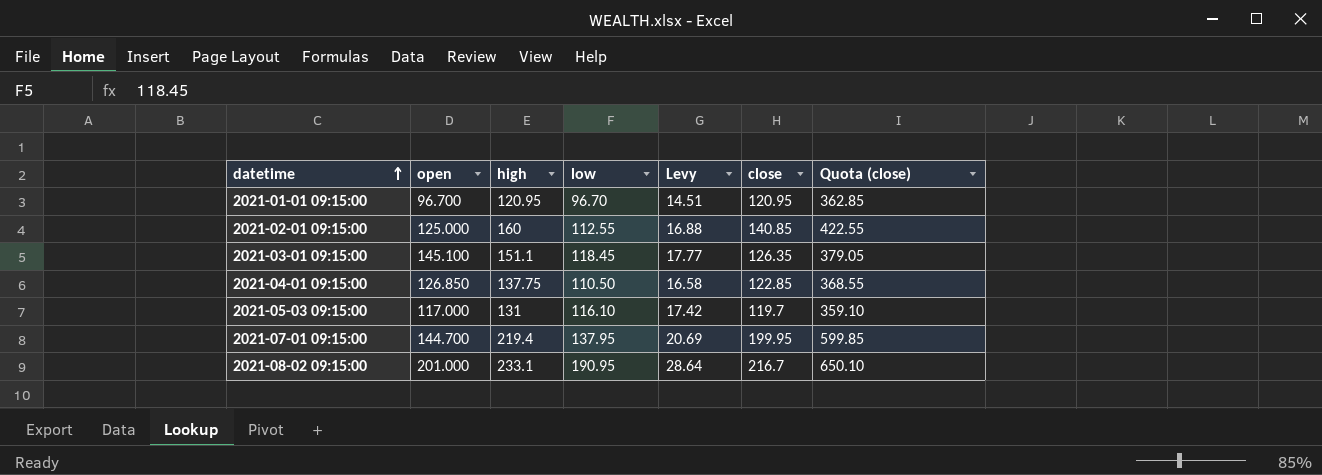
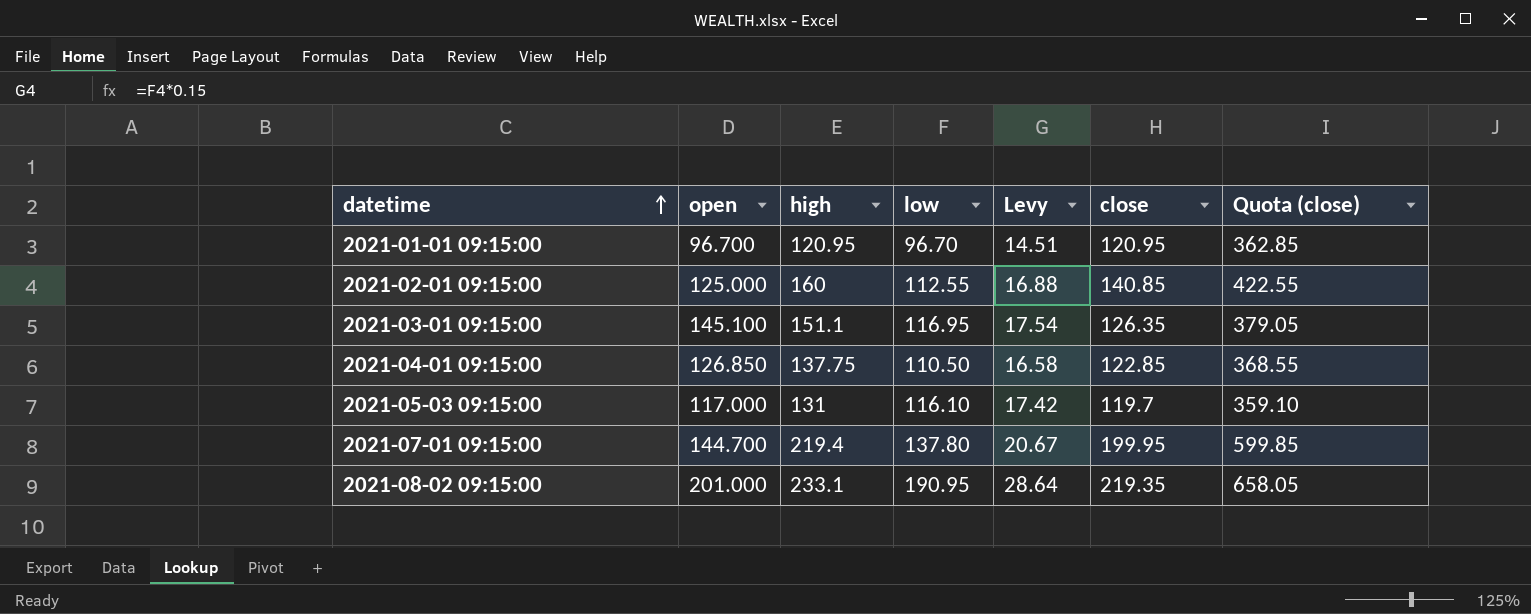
2021-03-01 09:15:00 | low: 118.45 -> 116.95
2021-03-01 09:15:00 | Levy: 17.77 -> 17.54
2021-07-01 09:15:00 | low: 137.95 -> 137.80
2021-07-01 09:15:00 | Levy: 20.69 -> 20.67
2021-08-02 09:15:00 | close: 216.7 -> 219.35
2021-08-02 09:15:00 | Quota (close): 650.10 -> 658.05

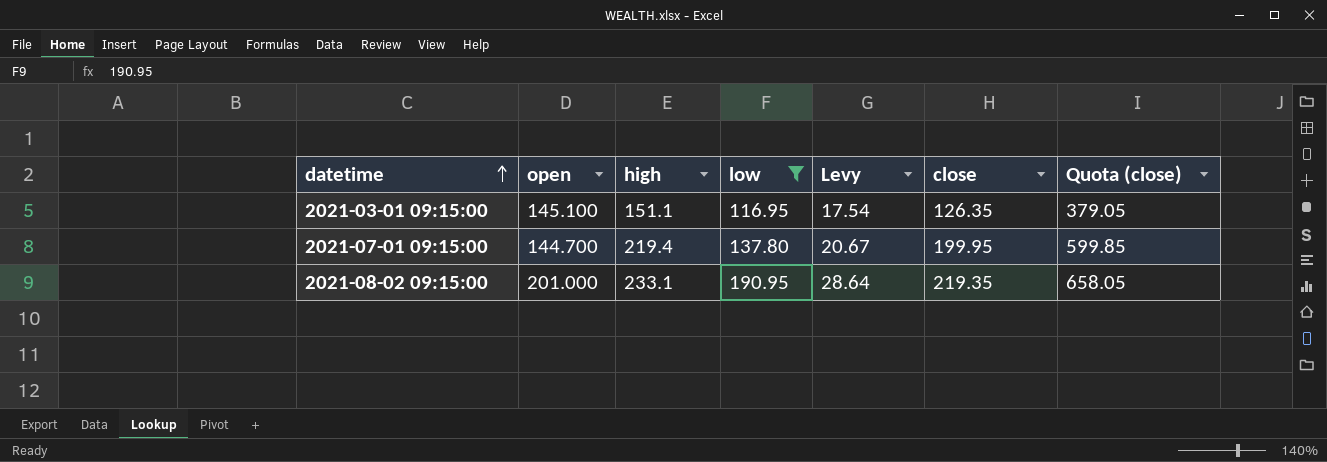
filter: none -> low >= 116.95

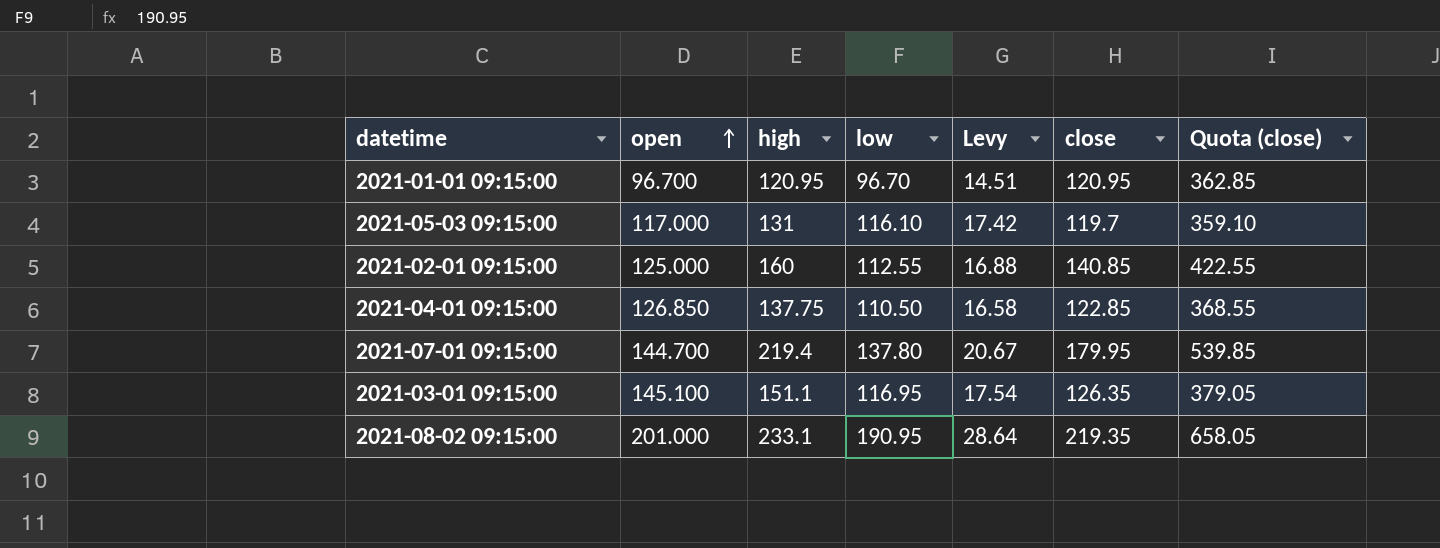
filter: low >= 116.95 -> none
row order: datetime ascending -> open ascending
2021-07-01 09:15:00 | close: 199.95 -> 179.95
2021-07-01 09:15:00 | Quota (close): 599.85 -> 539.85

